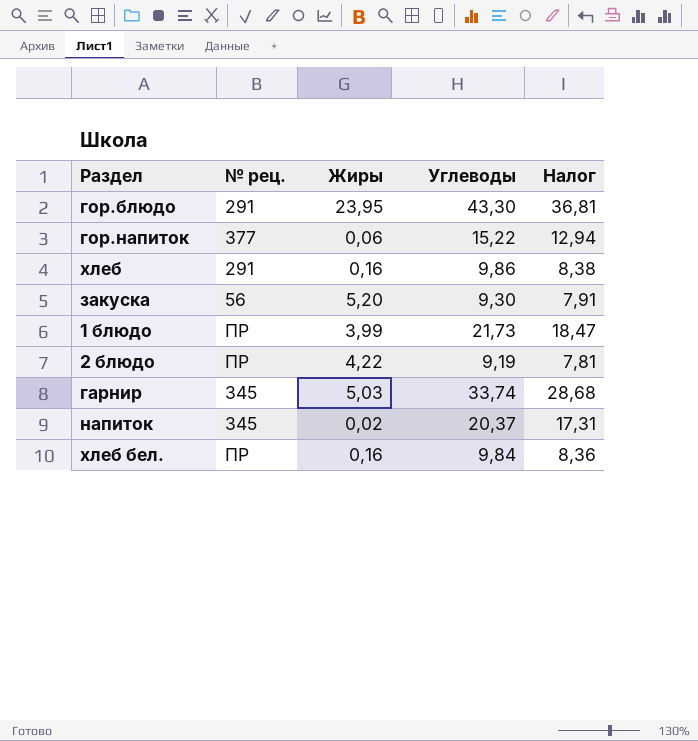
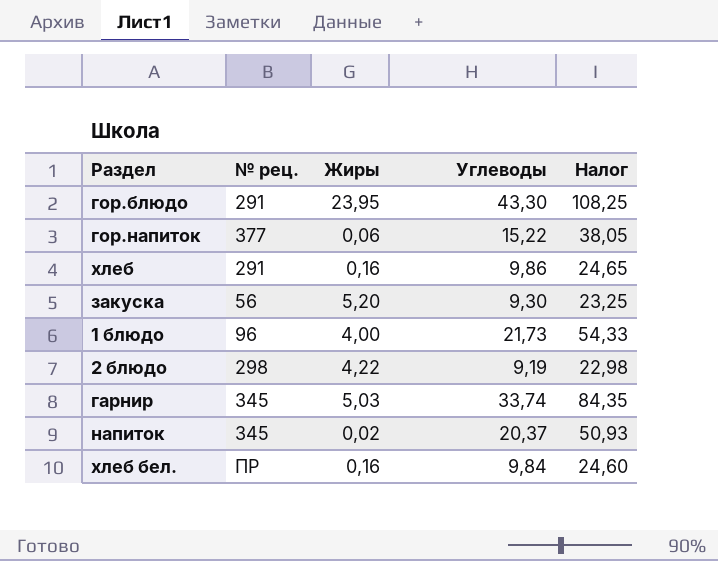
column Налог | formula: [Углеводы] * 0,85 -> [Углеводы] * 2,5
1 блюдо | № рец.: ПР -> 96
1 блюдо | Жиры: 3,99 -> 4,00
2 блюдо | № рец.: ПР -> 298

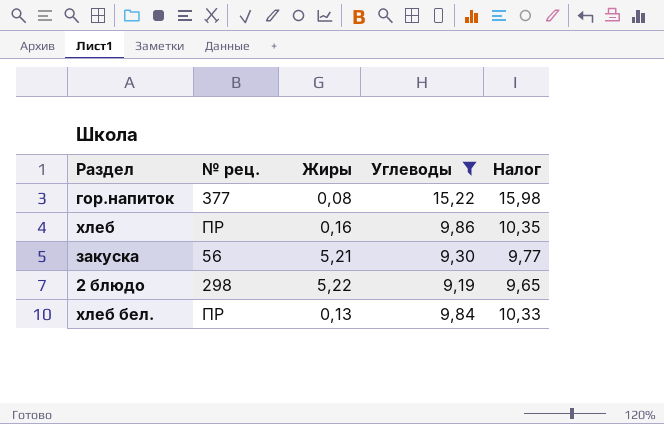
filter: none -> Углеводы <= 15,22
column Налог | formula: [Углеводы] * 2,5 -> [Углеводы] * 1,05
гор.напиток | Жиры: 0,06 -> 0,08
хлеб | № рец.: 291 -> ПР
закуска | Жиры: 5,20 -> 5,21
2 блюдо | Жиры: 4,22 -> 5,22
хлеб бел. | Жиры: 0,16 -> 0,13

